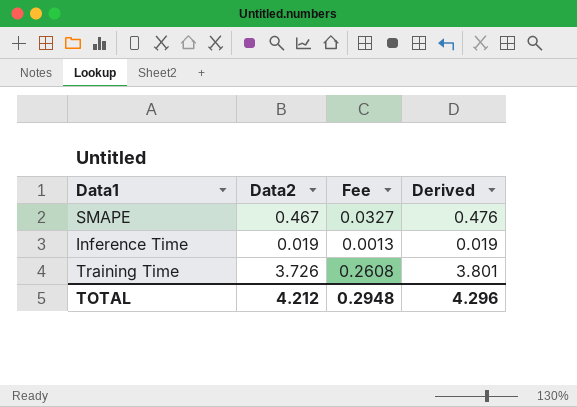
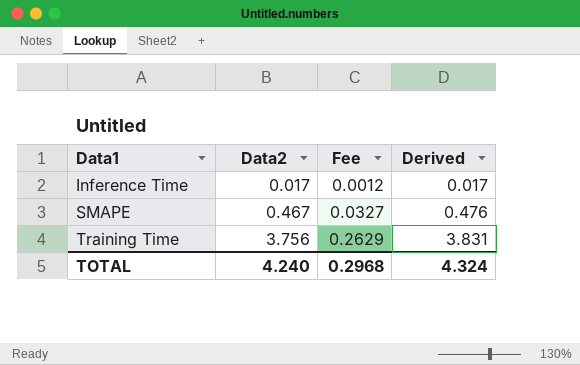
row order: none -> Data1 ascending
Inference Time | Data2: 0.019 -> 0.017
Inference Time | Fee: 0.0013 -> 0.0012
Inference Time | Derived: 0.019 -> 0.017
Training Time | Data2: 3.726 -> 3.756
Training Time | Fee: 0.2608 -> 0.2629
Training Time | Derived: 3.801 -> 3.831
TOTAL | Data2: 4.212 -> 4.240
TOTAL | Fee: 0.2948 -> 0.2968
TOTAL | Derived: 4.296 -> 4.324

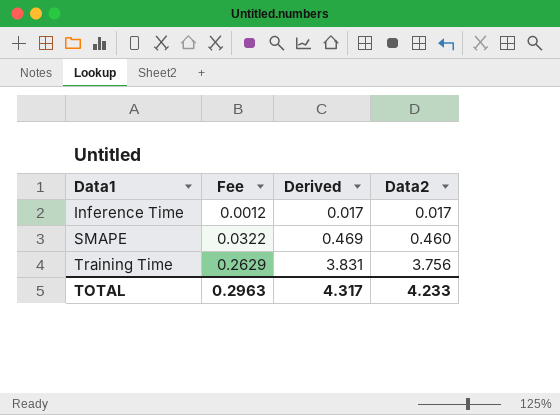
column Data2 | position: 2 -> 4
SMAPE | Fee: 0.0327 -> 0.0322
SMAPE | Derived: 0.476 -> 0.469
SMAPE | Data2: 0.467 -> 0.460
TOTAL | Fee: 0.2968 -> 0.2963
TOTAL | Derived: 4.324 -> 4.317
TOTAL | Data2: 4.240 -> 4.233

